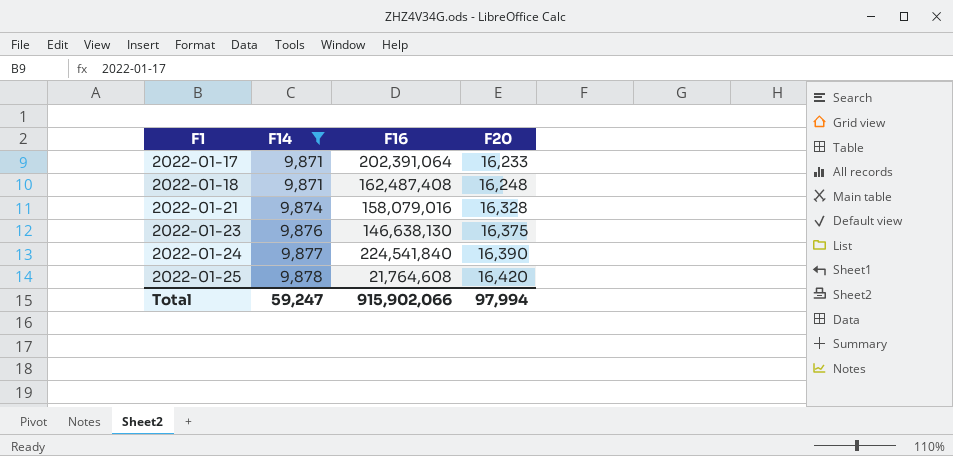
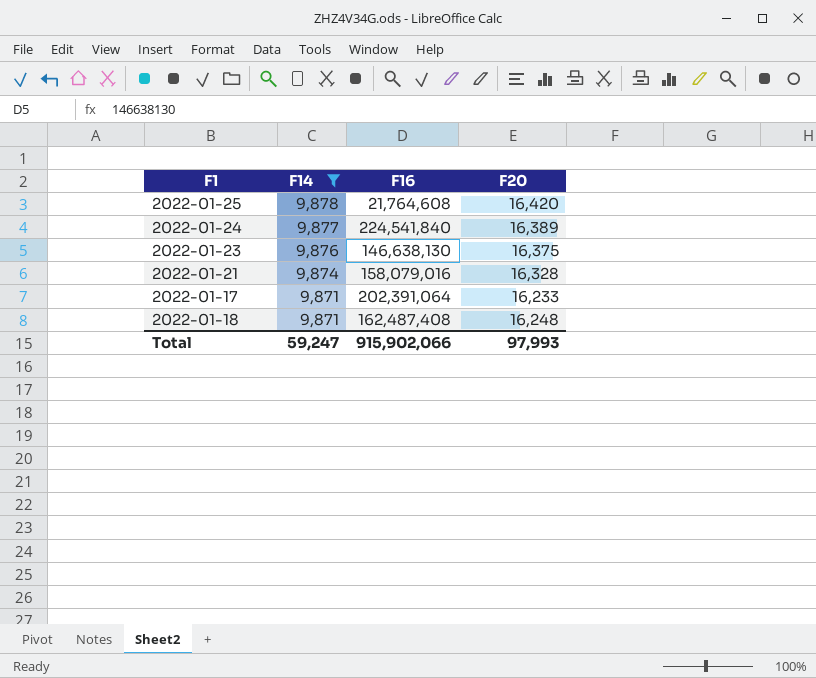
row order: F1 ascending -> F14 descending
2022-01-24 | F20: 16,390 -> 16,389
Total | F20: 97,994 -> 97,993

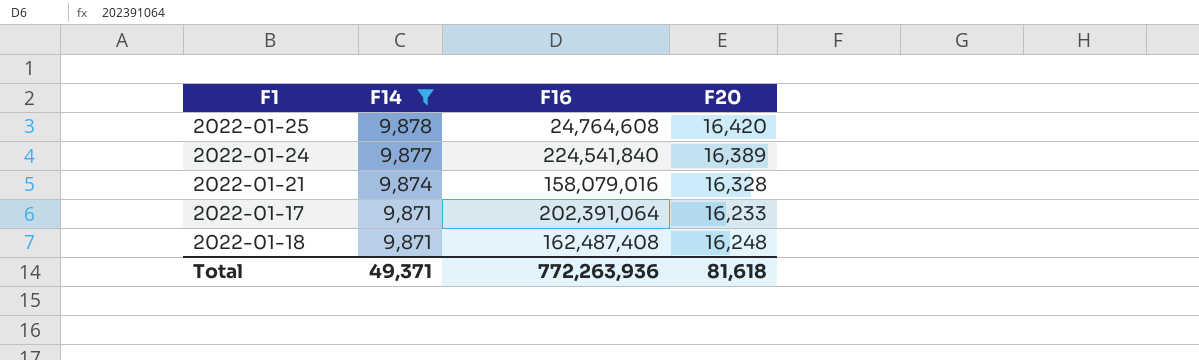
row 2022-01-23: 9,876 | 146,638,130 | 16,375 -> none
2022-01-25 | F16: 21,764,608 -> 24,764,608
Total | F14: 59,247 -> 49,371
Total | F16: 915,902,066 -> 772,263,936
Total | F20: 97,993 -> 81,618

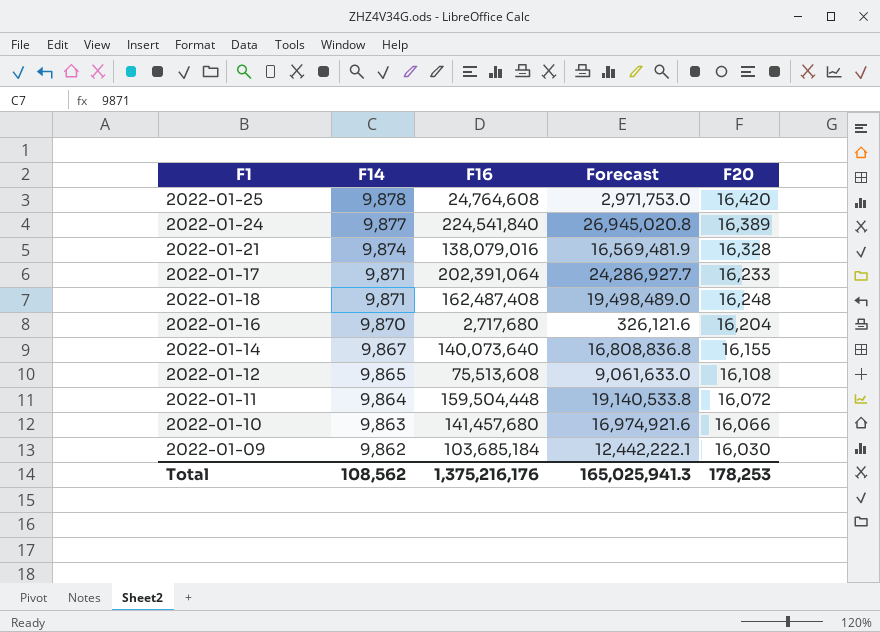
filter: F14 >= 9,871 -> none
column Forecast | formula: none -> [F16] * 0.12
2022-01-21 | F16: 158,079,016 -> 138,079,016
Total | F14: 49,371 -> 108,562
Total | F16: 772,263,936 -> 1,375,216,176
Total | F20: 81,618 -> 178,253

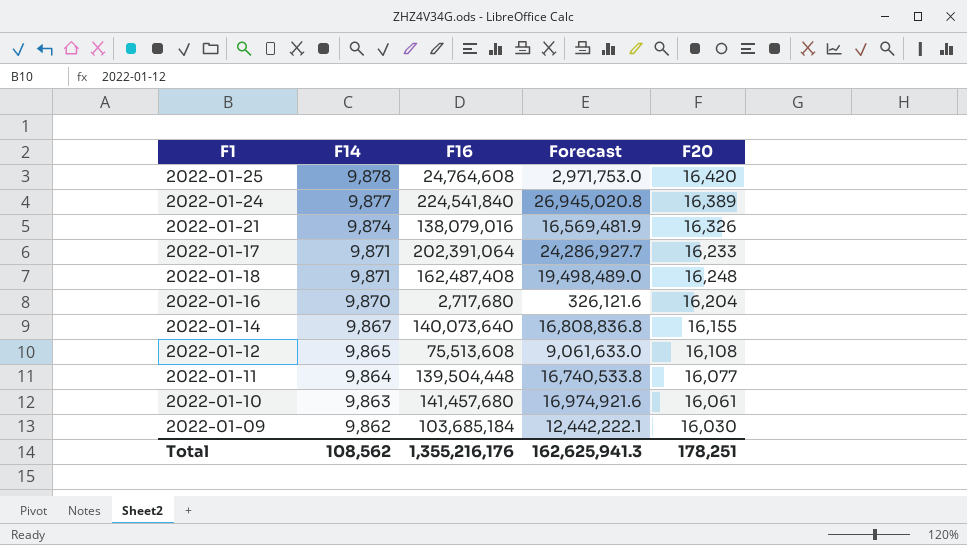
2022-01-21 | F20: 16,328 -> 16,326
2022-01-11 | F16: 159,504,448 -> 139,504,448
2022-01-11 | Forecast: 19,140,533.8 -> 16,740,533.8
2022-01-11 | F20: 16,072 -> 16,077
2022-01-10 | F20: 16,066 -> 16,061
Total | F16: 1,375,216,176 -> 1,355,216,176
Total | Forecast: 165,025,941.3 -> 162,625,941.3
Total | F20: 178,253 -> 178,251

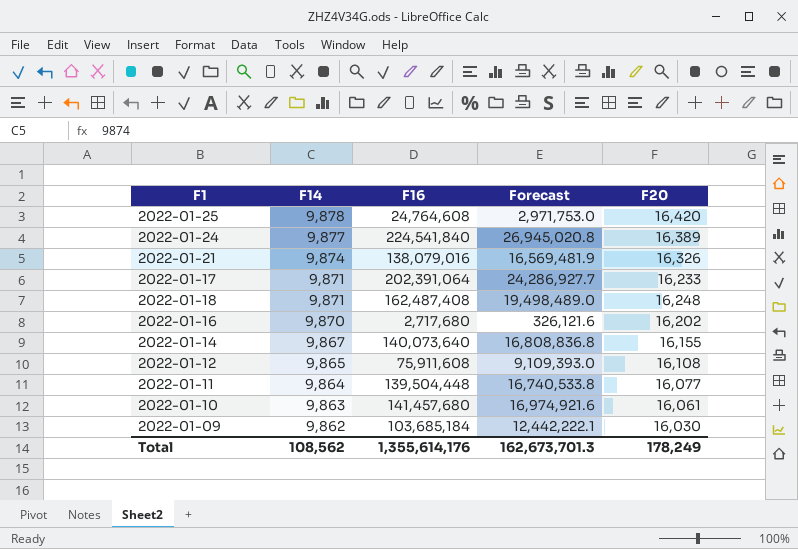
2022-01-16 | F20: 16,204 -> 16,202
2022-01-12 | F16: 75,513,608 -> 75,911,608
2022-01-12 | Forecast: 9,061,633.0 -> 9,109,393.0
Total | F16: 1,355,216,176 -> 1,355,614,176
Total | Forecast: 162,625,941.3 -> 162,673,701.3
Total | F20: 178,251 -> 178,249

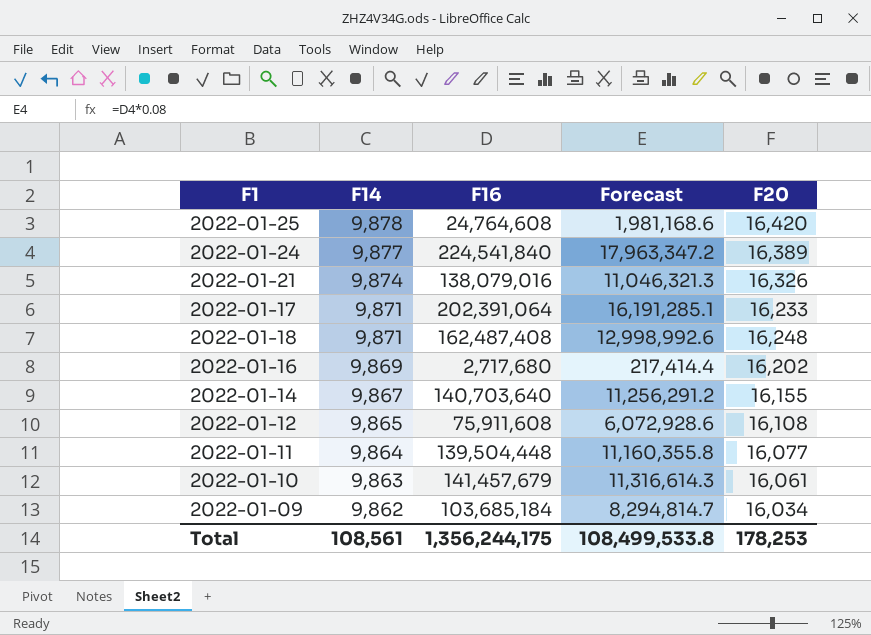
column Forecast | formula: [F16] * 0.12 -> [F16] * 0.08
2022-01-16 | F14: 9,870 -> 9,869
2022-01-14 | F16: 140,073,640 -> 140,703,640
2022-01-10 | F16: 141,457,680 -> 141,457,679
2022-01-09 | F20: 16,030 -> 16,034
Total | F14: 108,562 -> 108,561
Total | F16: 1,355,614,176 -> 1,356,244,175
Total | Forecast: 162,673,701.3 -> 108,499,533.8
Total | F20: 178,249 -> 178,253

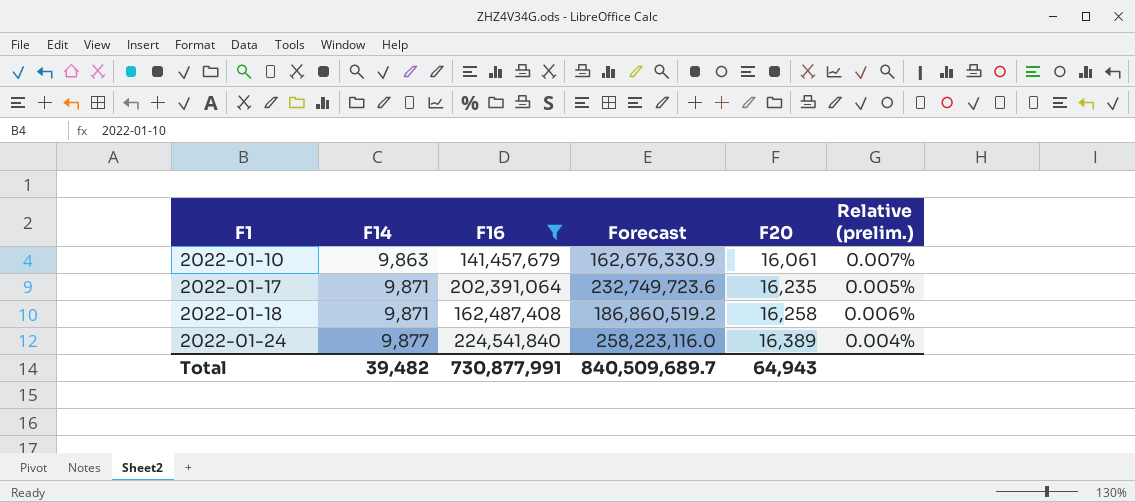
filter: none -> F16 >= 141,457,679
row order: F14 descending -> F1 ascending
column Forecast | formula: [F16] * 0.08 -> [F16] * 1.15
column Relative (prelim.) | formula: none -> [F14] / [F16]
2022-01-17 | F20: 16,233 -> 16,235
2022-01-18 | F20: 16,248 -> 16,258
Total | F14: 108,561 -> 39,482
Total | F16: 1,356,244,175 -> 730,877,991
Total | Forecast: 108,499,533.8 -> 840,509,689.7
Total | F20: 178,253 -> 64,943

